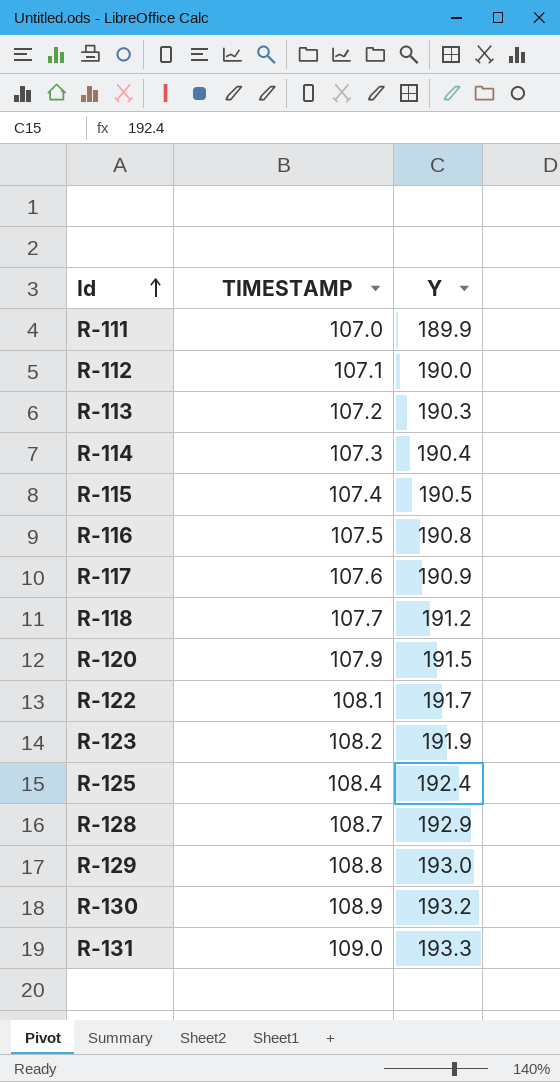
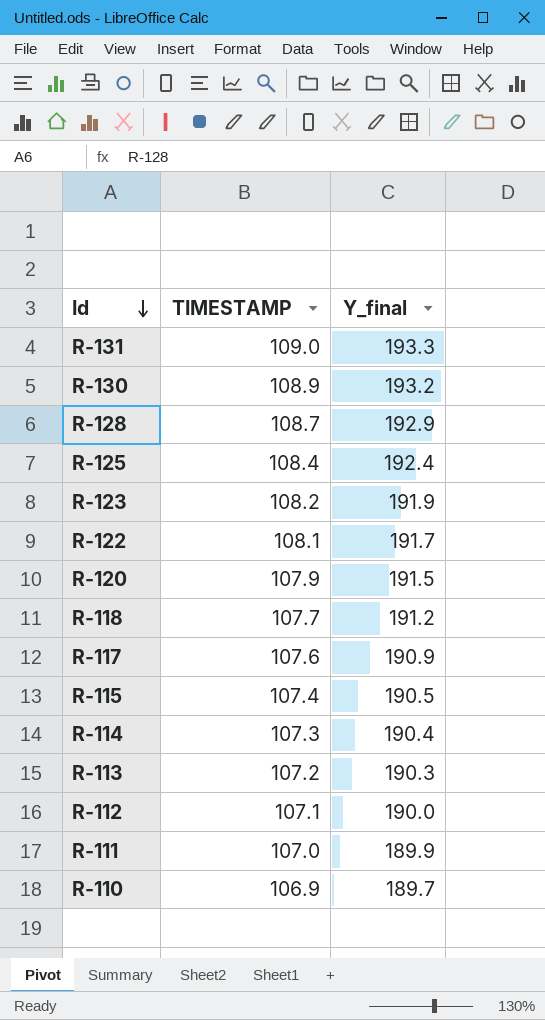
row order: Id ascending -> Id descending
column name: Y -> Y_final
row R-116: 107.5 | 190.8 -> none
row R-129: 108.8 | 193.0 -> none
row R-110: none -> 106.9 | 189.7

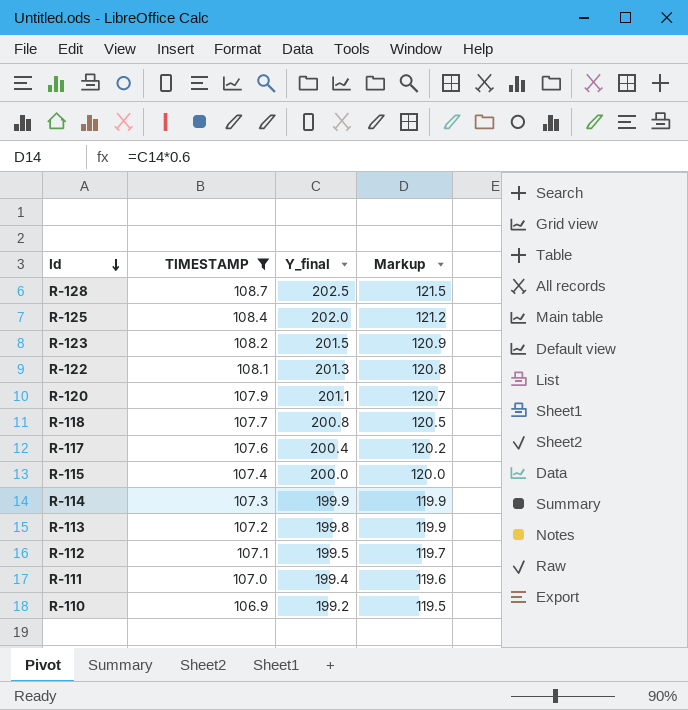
filter: none -> TIMESTAMP <= 108.7
column Markup | formula: none -> [Y_final] * 0.6
R-128 | Y_final: 192.9 -> 202.5
R-125 | Y_final: 192.4 -> 202.0
R-123 | Y_final: 191.9 -> 201.5
R-122 | Y_final: 191.7 -> 201.3
R-120 | Y_final: 191.5 -> 201.1
R-118 | Y_final: 191.2 -> 200.8
R-117 | Y_final: 190.9 -> 200.4
R-115 | Y_final: 190.5 -> 200.0
R-114 | Y_final: 190.4 -> 199.9
R-113 | Y_final: 190.3 -> 199.8
R-112 | Y_final: 190.0 -> 199.5
R-111 | Y_final: 189.9 -> 199.4
R-110 | Y_final: 189.7 -> 199.2

